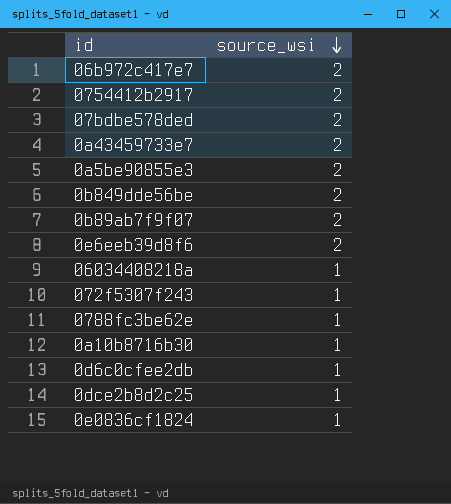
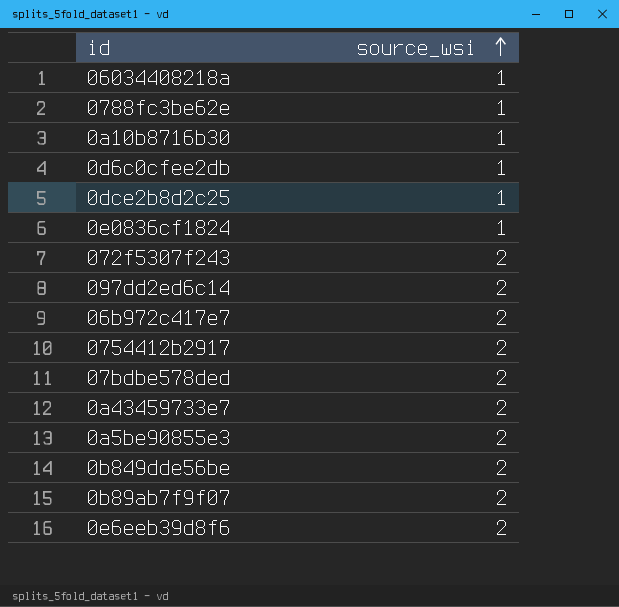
row order: source_wsi descending -> source_wsi ascending
072f5307f243 | source_wsi: 1 -> 2
row 097dd2ed6c14: none -> 2

